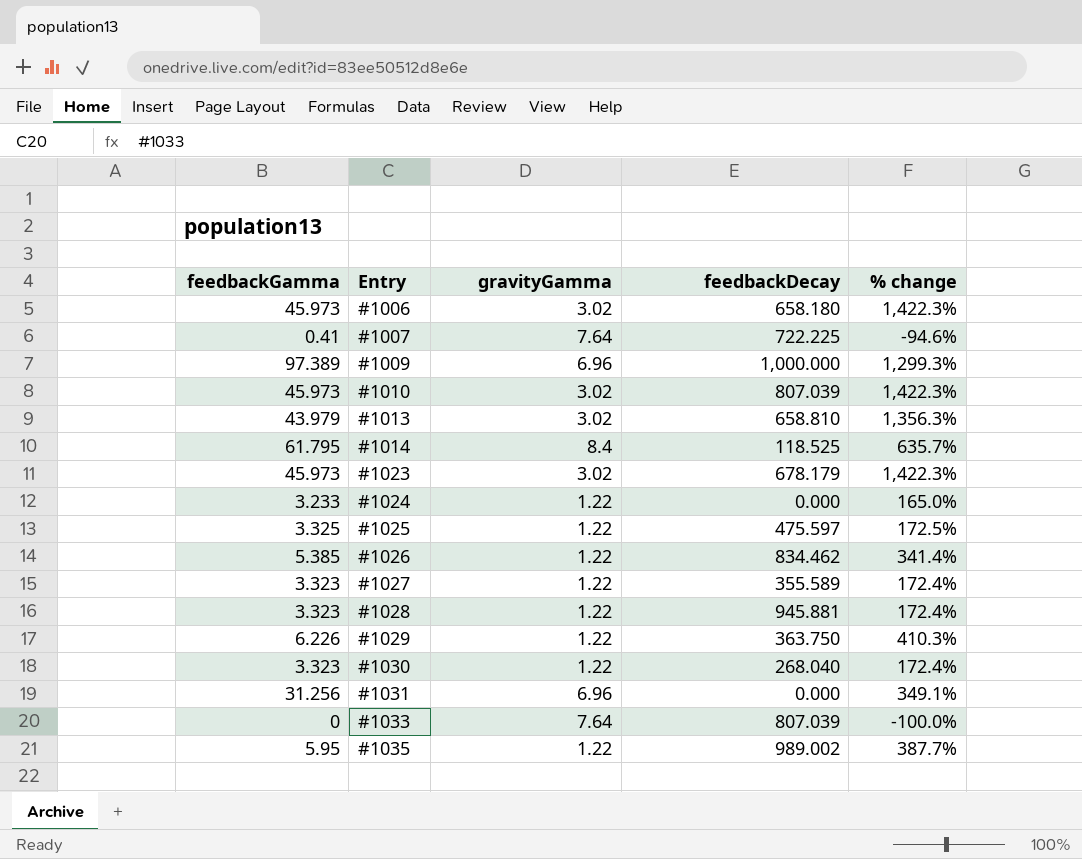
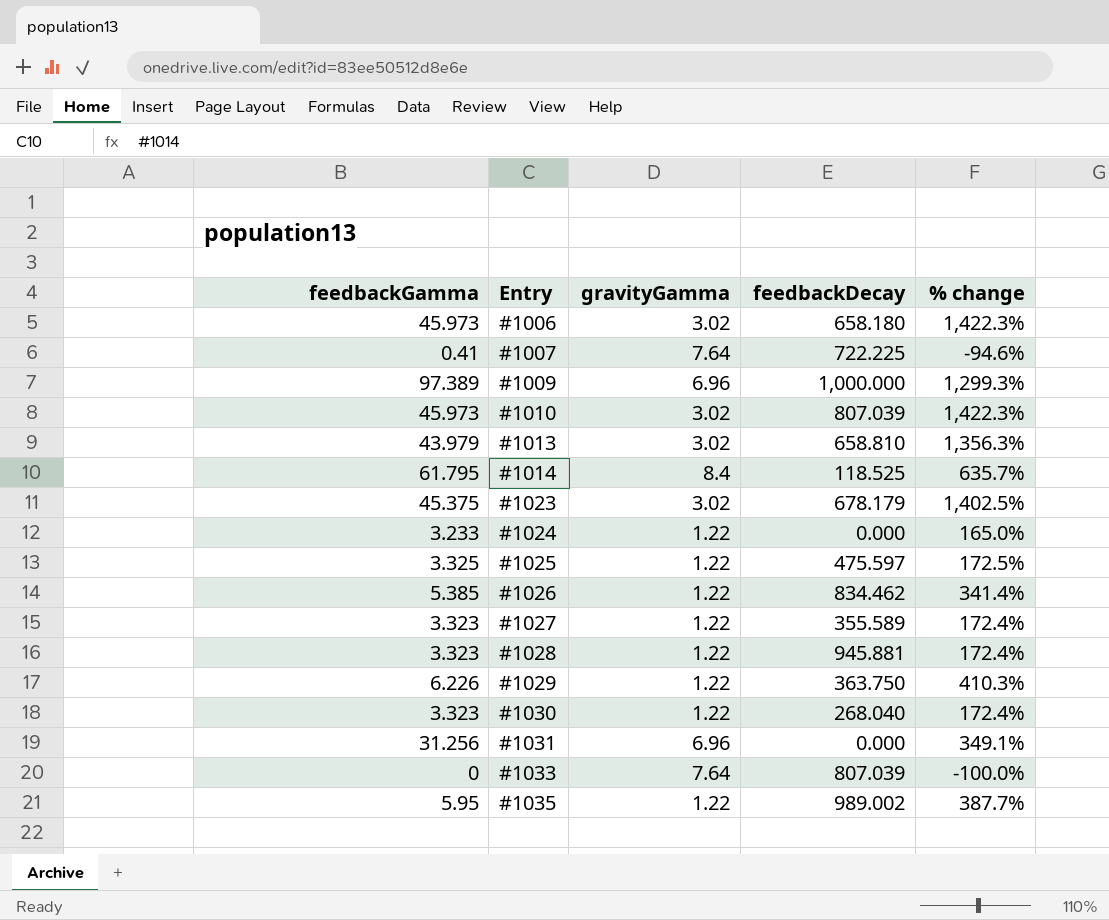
#1023 | feedbackGamma: 45.973 -> 45.375
#1023 | % change: 1,422.3% -> 1,402.5%

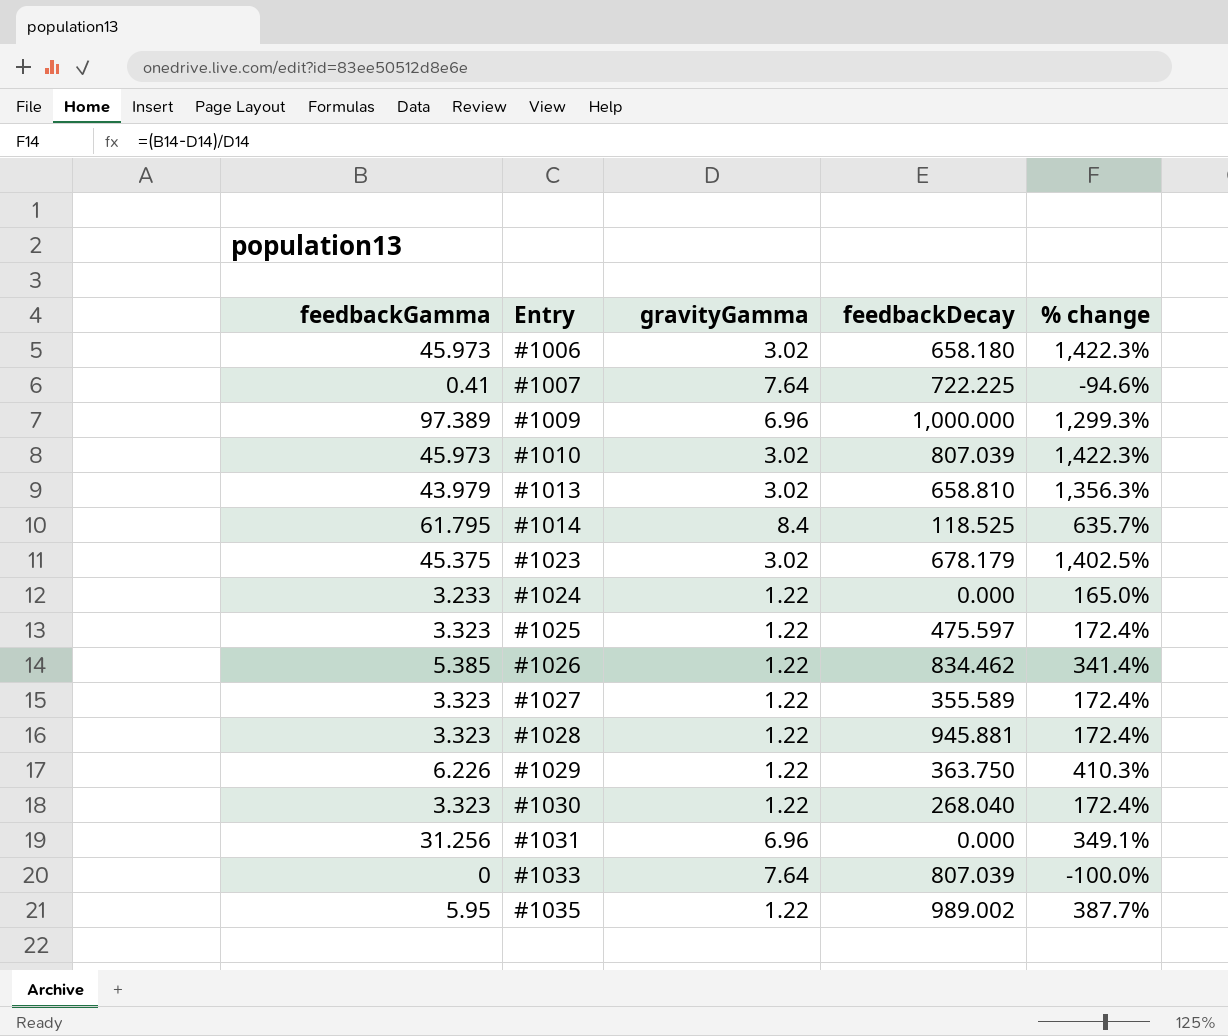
#1025 | feedbackGamma: 3.325 -> 3.323
#1025 | % change: 172.5% -> 172.4%

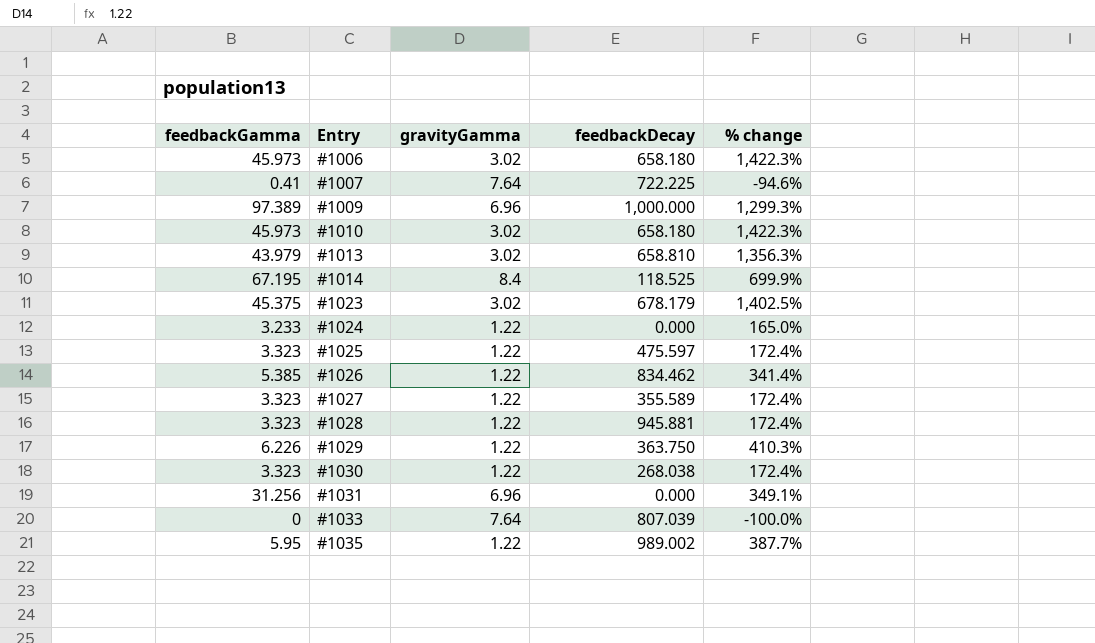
#1010 | feedbackDecay: 807.039 -> 658.180
#1014 | feedbackGamma: 61.795 -> 67.195
#1014 | % change: 635.7% -> 699.9%
#1030 | feedbackDecay: 268.040 -> 268.038

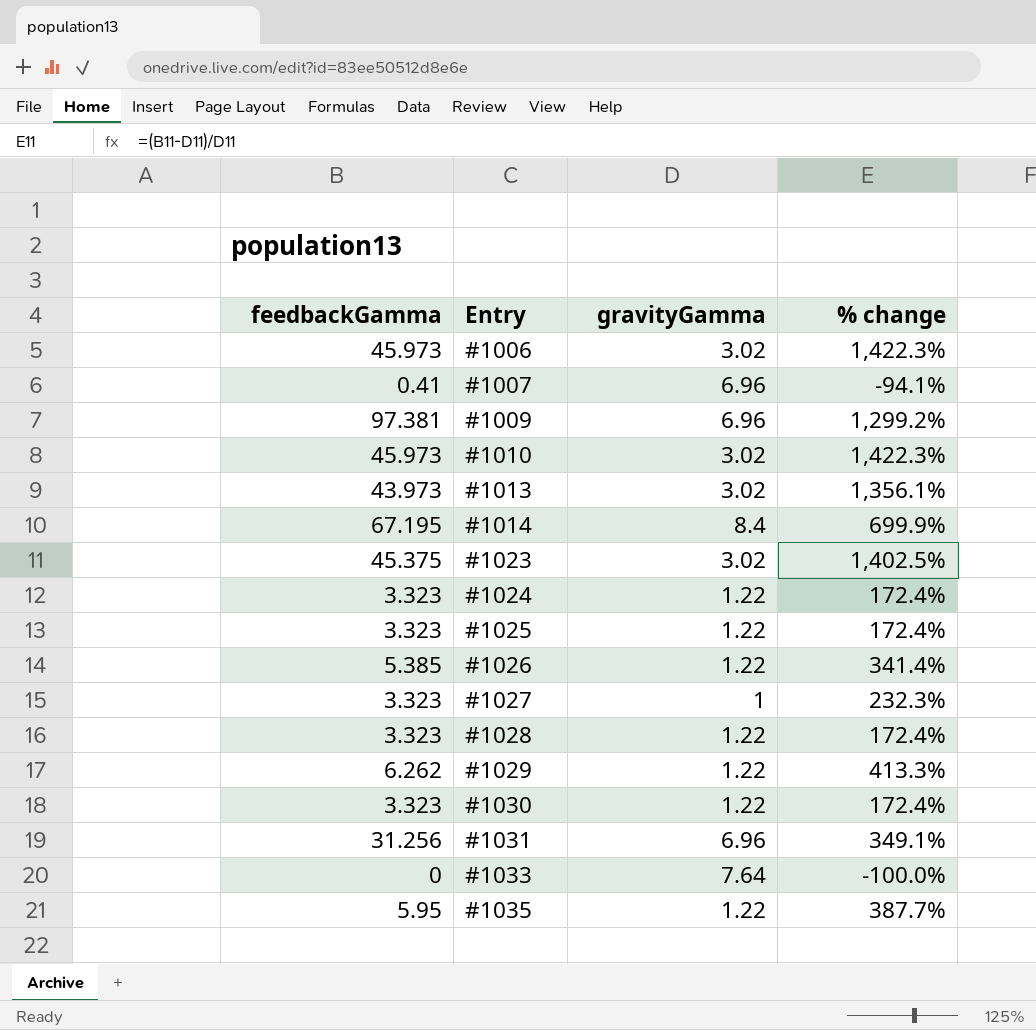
column feedbackDecay | position: 4 -> none
#1007 | gravityGamma: 7.64 -> 6.96
#1007 | % change: -94.6% -> -94.1%
#1009 | feedbackGamma: 97.389 -> 97.381
#1009 | % change: 1,299.3% -> 1,299.2%
#1013 | feedbackGamma: 43.979 -> 43.973
#1013 | % change: 1,356.3% -> 1,356.1%
#1024 | feedbackGamma: 3.233 -> 3.323
#1024 | % change: 165.0% -> 172.4%
#1027 | gravityGamma: 1.22 -> 1
#1027 | % change: 172.4% -> 232.3%
#1029 | feedbackGamma: 6.226 -> 6.262
#1029 | % change: 410.3% -> 413.3%

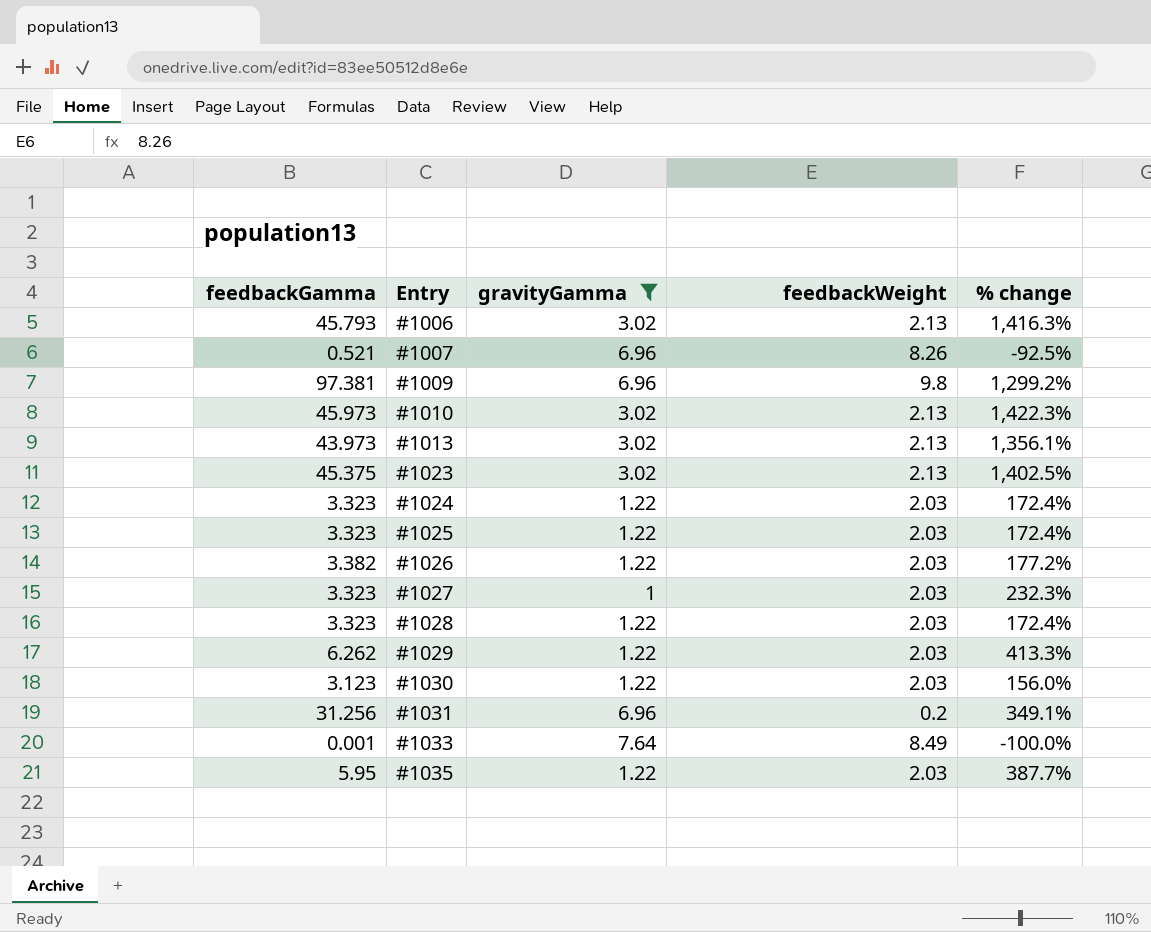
filter: none -> gravityGamma != 8.4
column feedbackWeight | position: none -> 4
#1006 | feedbackGamma: 45.973 -> 45.793
#1006 | % change: 1,422.3% -> 1,416.3%
#1007 | feedbackGamma: 0.41 -> 0.521
#1007 | % change: -94.1% -> -92.5%
#1026 | feedbackGamma: 5.385 -> 3.382
#1026 | % change: 341.4% -> 177.2%
#1030 | feedbackGamma: 3.323 -> 3.123
#1030 | % change: 172.4% -> 156.0%
#1033 | feedbackGamma: 0 -> 0.001

